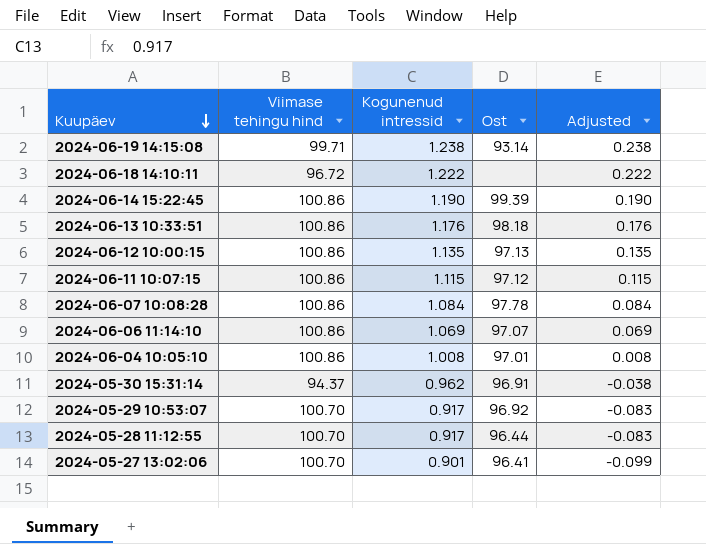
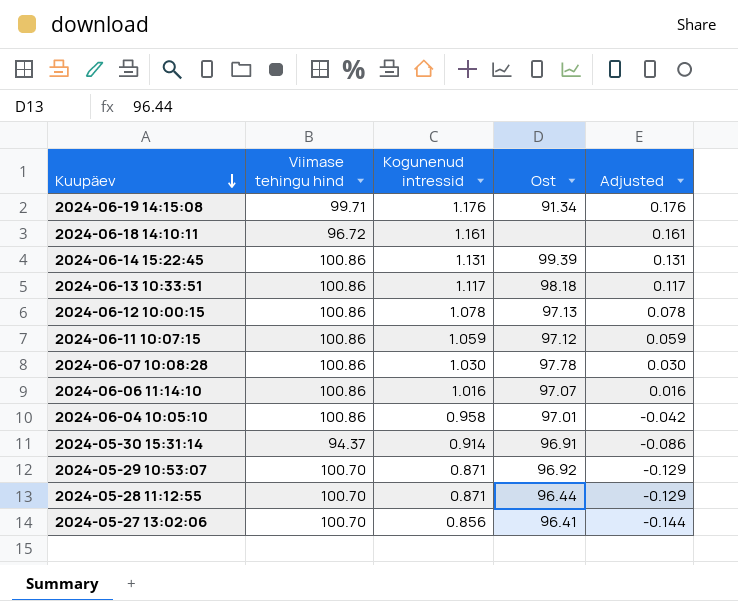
2024-06-19 14:15:08 | Kogunenud intressid: 1.238 -> 1.176
2024-06-19 14:15:08 | Ost: 93.14 -> 91.34
2024-06-19 14:15:08 | Adjusted: 0.238 -> 0.176
2024-06-18 14:10:11 | Kogunenud intressid: 1.222 -> 1.161
2024-06-18 14:10:11 | Adjusted: 0.222 -> 0.161
2024-06-14 15:22:45 | Kogunenud intressid: 1.190 -> 1.131
2024-06-14 15:22:45 | Adjusted: 0.190 -> 0.131
2024-06-13 10:33:51 | Kogunenud intressid: 1.176 -> 1.117
2024-06-13 10:33:51 | Adjusted: 0.176 -> 0.117
2024-06-12 10:00:15 | Kogunenud intressid: 1.135 -> 1.078
2024-06-12 10:00:15 | Adjusted: 0.135 -> 0.078
2024-06-11 10:07:15 | Kogunenud intressid: 1.115 -> 1.059
2024-06-11 10:07:15 | Adjusted: 0.115 -> 0.059
2024-06-07 10:08:28 | Kogunenud intressid: 1.084 -> 1.030
2024-06-07 10:08:28 | Adjusted: 0.084 -> 0.030
2024-06-06 11:14:10 | Kogunenud intressid: 1.069 -> 1.016
2024-06-06 11:14:10 | Adjusted: 0.069 -> 0.016
2024-06-04 10:05:10 | Kogunenud intressid: 1.008 -> 0.958
2024-06-04 10:05:10 | Adjusted: 0.008 -> -0.042
2024-05-30 15:31:14 | Kogunenud intressid: 0.962 -> 0.914
2024-05-30 15:31:14 | Adjusted: -0.038 -> -0.086
2024-05-29 10:53:07 | Kogunenud intressid: 0.917 -> 0.871
2024-05-29 10:53:07 | Adjusted: -0.083 -> -0.129
2024-05-28 11:12:55 | Kogunenud intressid: 0.917 -> 0.871
2024-05-28 11:12:55 | Adjusted: -0.083 -> -0.129
2024-05-27 13:02:06 | Kogunenud intressid: 0.901 -> 0.856
2024-05-27 13:02:06 | Adjusted: -0.099 -> -0.144

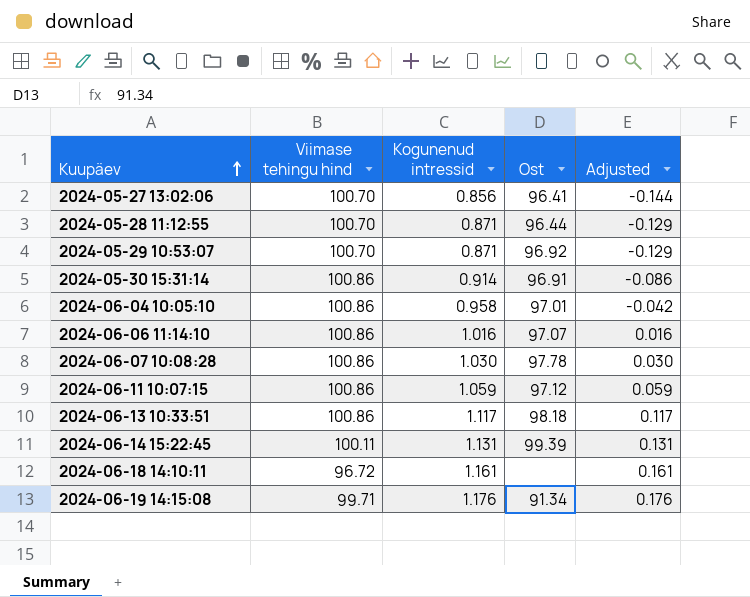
row order: Kuupäev descending -> Kuupäev ascending
row 2024-06-12 10:00:15: 100.86 | 1.078 | 97.13 | 0.078 -> none
2024-05-30 15:31:14 | Viimase tehingu hind: 94.37 -> 100.86
2024-06-14 15:22:45 | Viimase tehingu hind: 100.86 -> 100.11

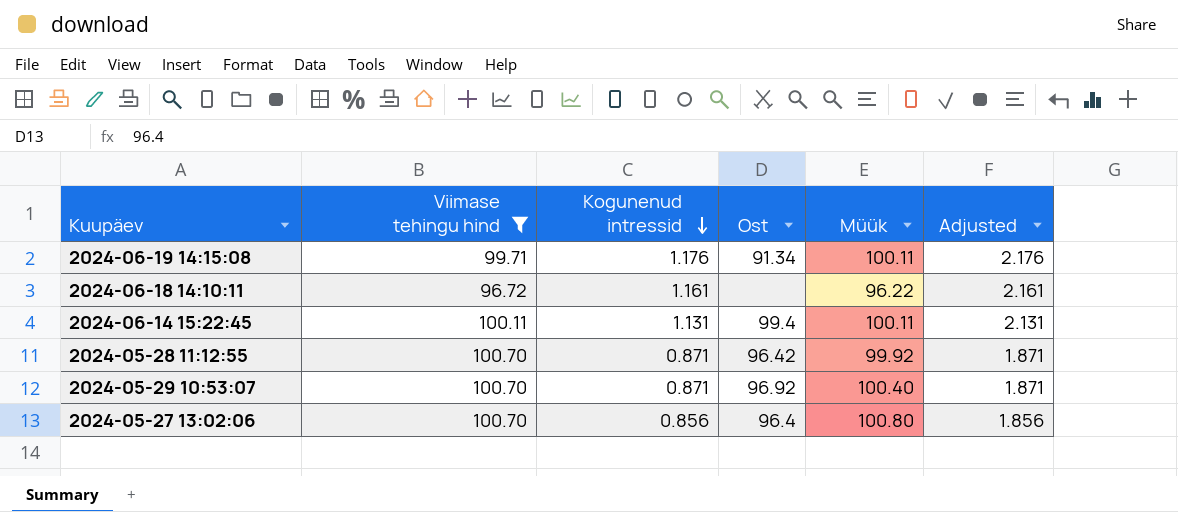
filter: none -> Viimase tehingu hind != 100.86
row order: Kuupäev ascending -> Kogunenud intressid descending
column Müük | position: none -> 5
column Adjusted | formula: [Kogunenud intressid] - 1 -> [Kogunenud intressid] + 1
2024-06-14 15:22:45 | Ost: 99.39 -> 99.4
2024-05-28 11:12:55 | Ost: 96.44 -> 96.42
2024-05-27 13:02:06 | Ost: 96.41 -> 96.4

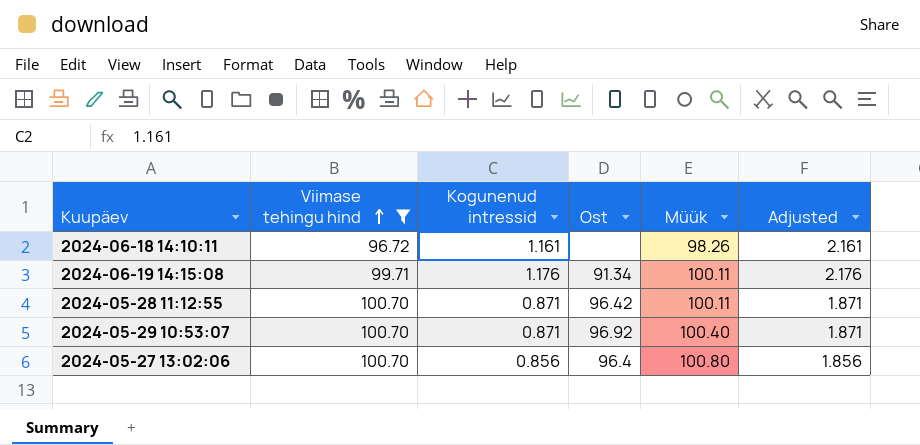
row order: Kogunenud intressid descending -> Viimase tehingu hind ascending
row 2024-06-14 15:22:45: 100.11 | 1.131 | 99.4 | 100.11 | 2.131 -> none
2024-06-18 14:10:11 | Müük: 96.22 -> 98.26
2024-05-28 11:12:55 | Müük: 99.92 -> 100.11

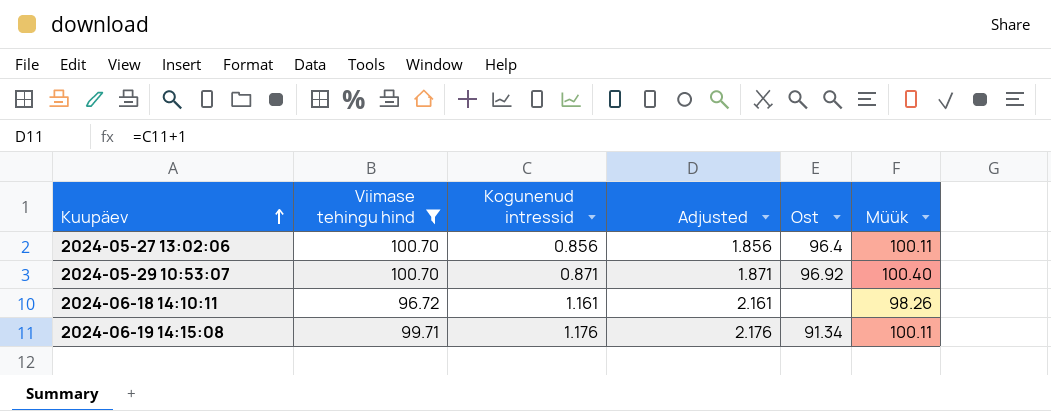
row order: Viimase tehingu hind ascending -> Kuupäev ascending
column Adjusted | position: 6 -> 4
row 2024-05-28 11:12:55: 100.70 | 0.871 | 96.42 | 100.11 | 1.871 -> none
2024-05-27 13:02:06 | Müük: 100.80 -> 100.11

